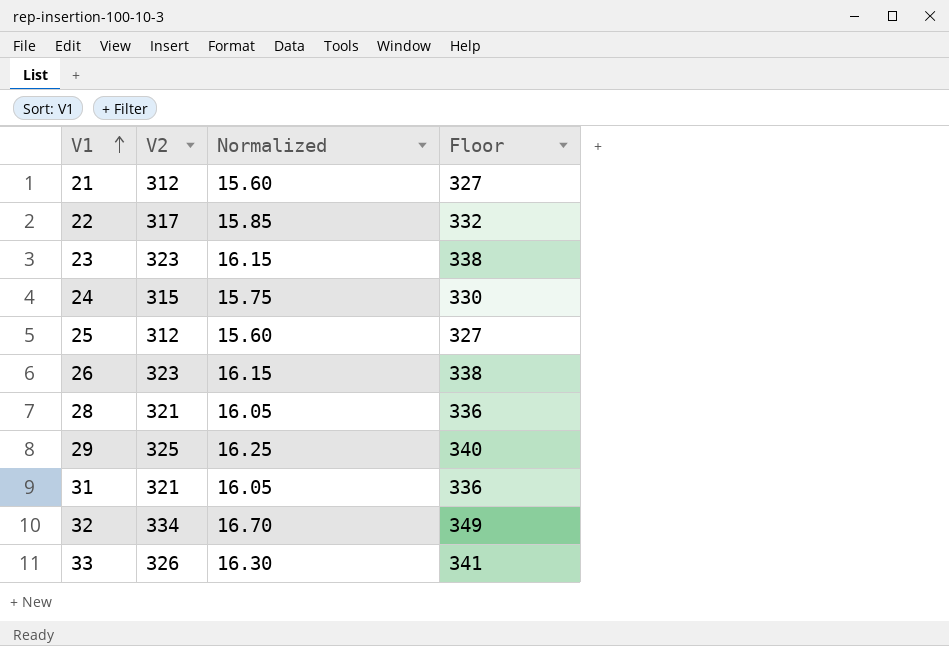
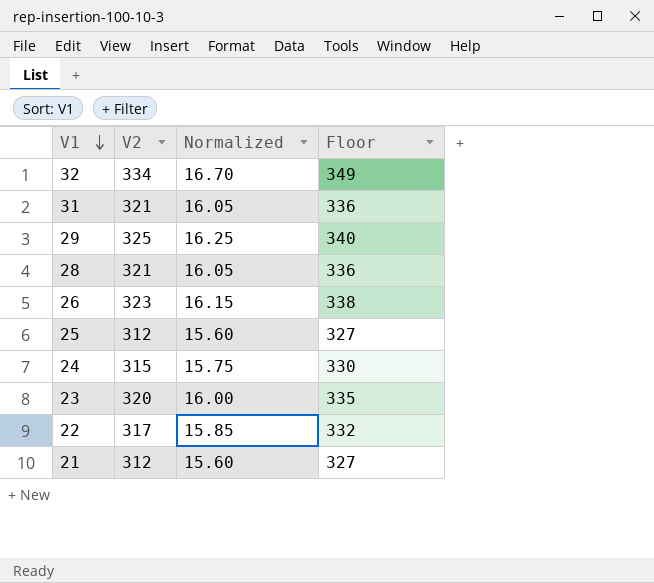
row order: V1 ascending -> V1 descending
row 33: 326 | 16.30 | 341 -> none
23 | V2: 323 -> 320
23 | Normalized: 16.15 -> 16.00
23 | Floor: 338 -> 335

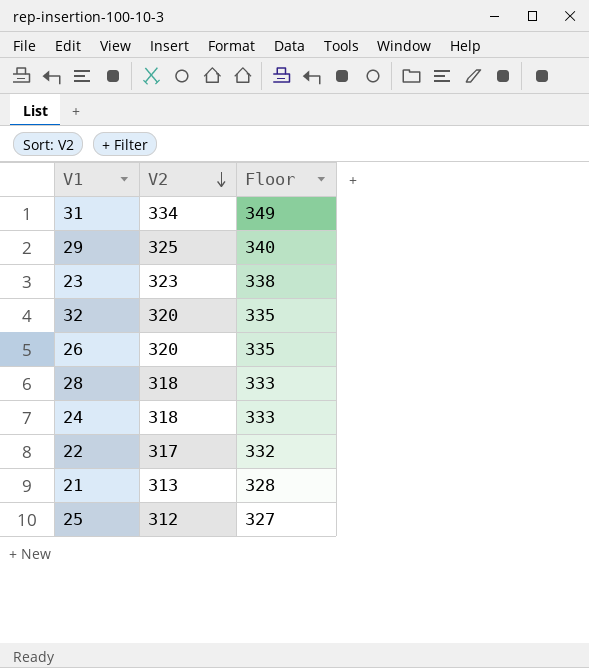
row order: V1 descending -> V2 descending
column Normalized | formula: [V2] * 0.05 -> none
31 | V2: 321 -> 334
31 | Floor: 336 -> 349
23 | V2: 320 -> 323
23 | Floor: 335 -> 338
32 | V2: 334 -> 320
32 | Floor: 349 -> 335
26 | V2: 323 -> 320
26 | Floor: 338 -> 335
28 | V2: 321 -> 318
28 | Floor: 336 -> 333
24 | V2: 315 -> 318
24 | Floor: 330 -> 333
21 | V2: 312 -> 313
21 | Floor: 327 -> 328

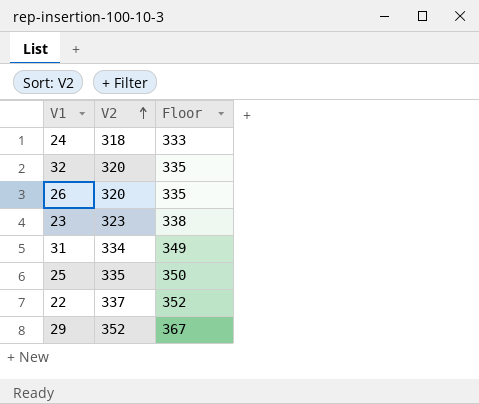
row order: V2 descending -> V2 ascending
row 28: 318 | 333 -> none
row 21: 313 | 328 -> none
25 | V2: 312 -> 335
25 | Floor: 327 -> 350
22 | V2: 317 -> 337
22 | Floor: 332 -> 352
29 | V2: 325 -> 352
29 | Floor: 340 -> 367

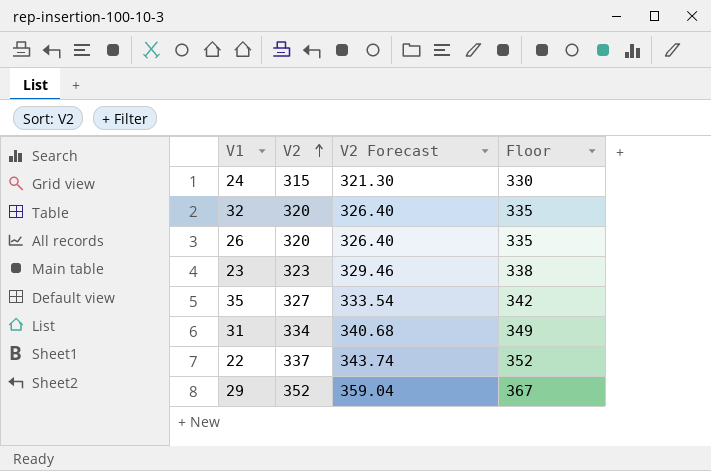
column V2 Forecast | formula: none -> [V2] * 1.02
row 25: 335 | 350 -> none
24 | V2: 318 -> 315
24 | Floor: 333 -> 330
row 35: none -> 327 | 333.54 | 342

